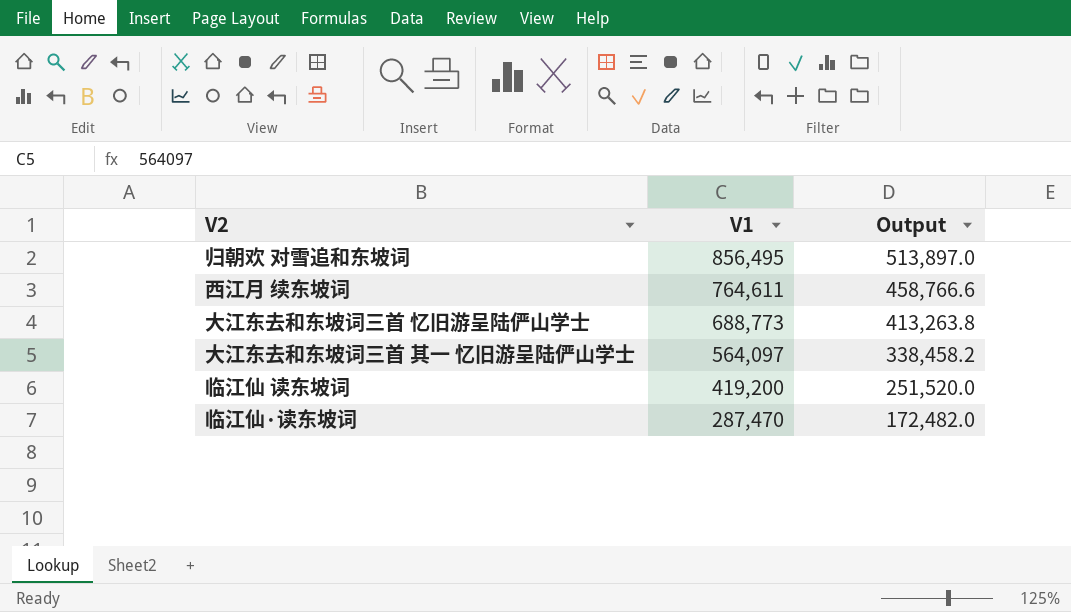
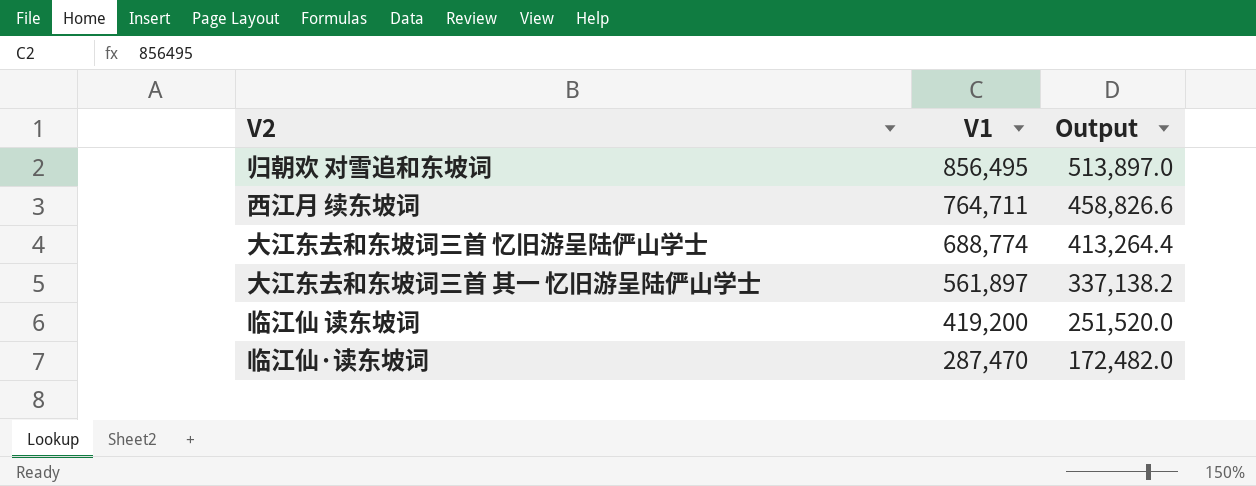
西江月 续东坡词 | V1: 764,611 -> 764,711
西江月 续东坡词 | Output: 458,766.6 -> 458,826.6
大江东去和东坡词三首 忆旧游呈陆俨山学士 | V1: 688,773 -> 688,774
大江东去和东坡词三首 忆旧游呈陆俨山学士 | Output: 413,263.8 -> 413,264.4
大江东去和东坡词三首 其一 忆旧游呈陆俨山学士 | V1: 564,097 -> 561,897
大江东去和东坡词三首 其一 忆旧游呈陆俨山学士 | Output: 338,458.2 -> 337,138.2

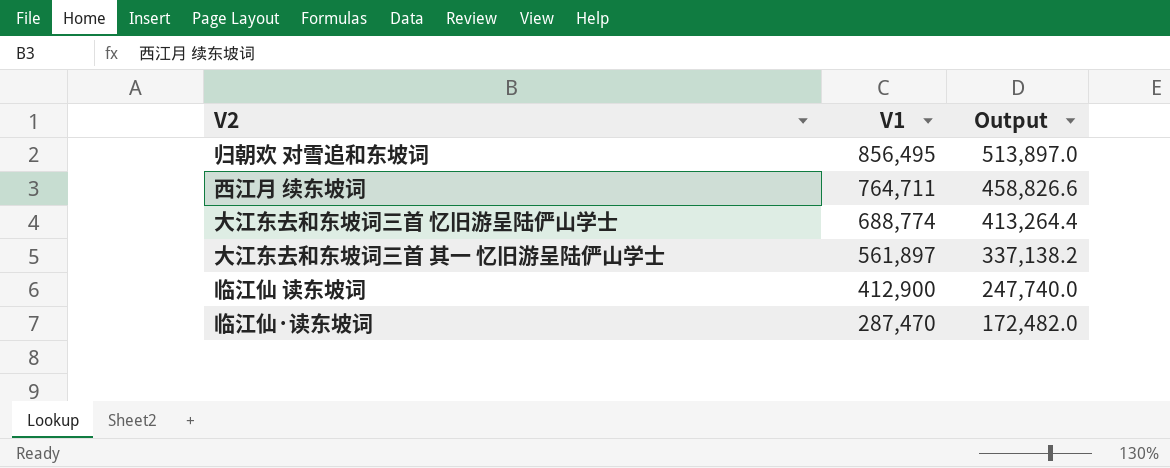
临江仙 读东坡词 | V1: 419,200 -> 412,900
临江仙 读东坡词 | Output: 251,520.0 -> 247,740.0

